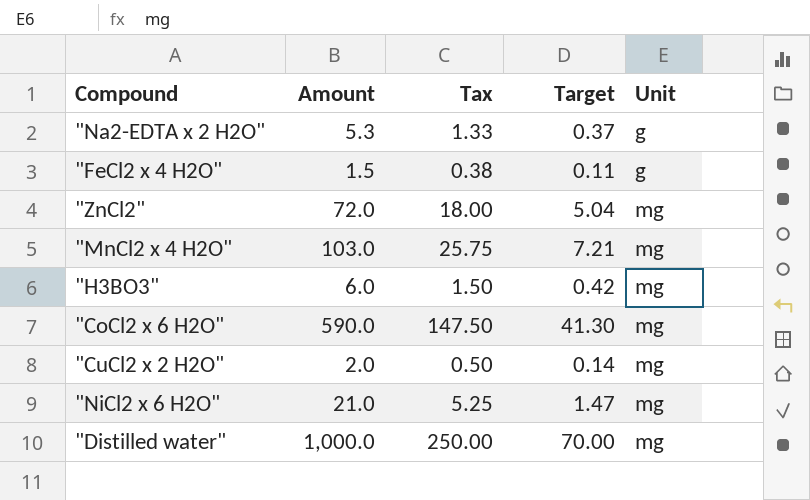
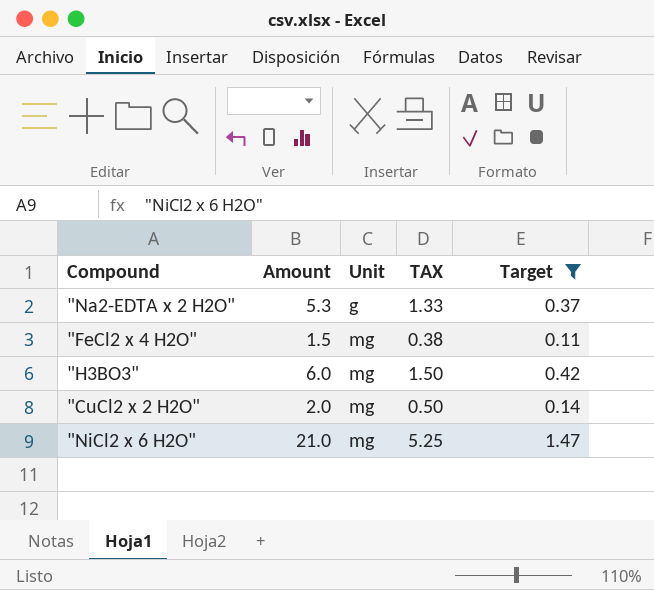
filter: none -> Target <= 1.47
column Unit | position: 5 -> 3
column name: Tax -> TAX
"FeCl2 x 4 H2O" | Unit: g -> mg

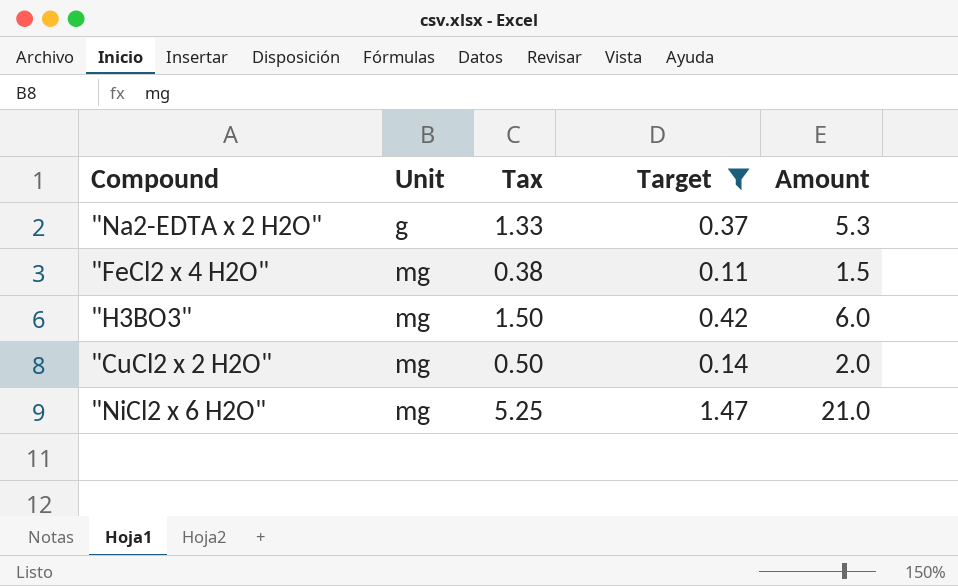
column name: TAX -> Tax
column Amount | position: 2 -> 5

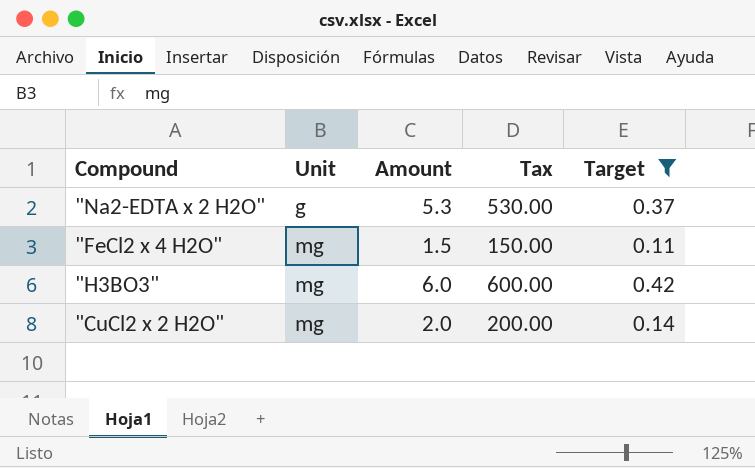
column Amount | position: 5 -> 3
column Tax | formula: [Amount] * 0.25 -> [Amount] * 100
row "NiCl2 x 6 H2O": mg | 5.25 | 1.47 | 21.0 -> none

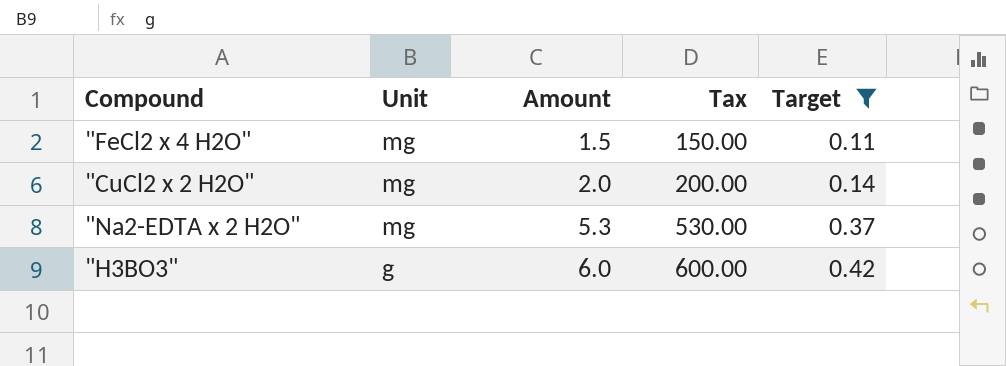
row order: Unit ascending -> Unit descending
"Na2-EDTA x 2 H2O" | Unit: g -> mg
"H3BO3" | Unit: mg -> g

